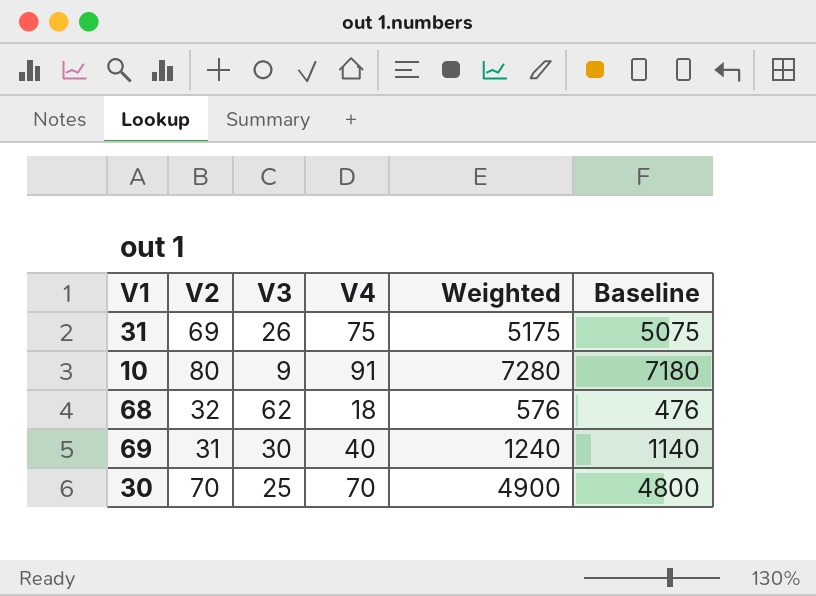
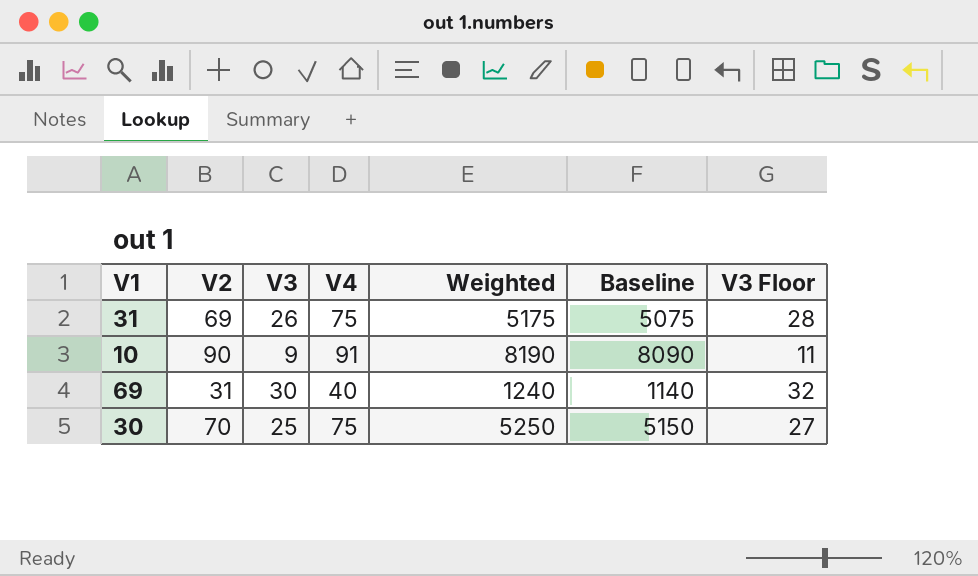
column V3 Floor | formula: none -> [V3] + 2
row 68: 32 | 62 | 18 | 576 | 476 -> none
10 | V2: 80 -> 90
10 | Weighted: 7280 -> 8190
10 | Baseline: 7180 -> 8090
30 | V4: 70 -> 75
30 | Weighted: 4900 -> 5250
30 | Baseline: 4800 -> 5150

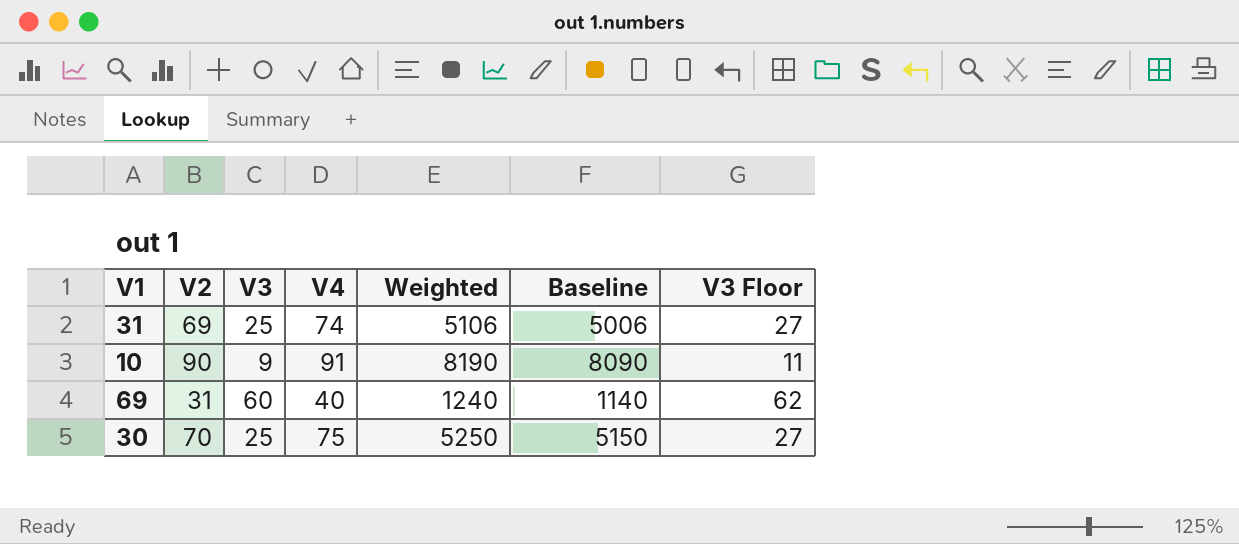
31 | V3: 26 -> 25
31 | V4: 75 -> 74
31 | Weighted: 5175 -> 5106
31 | Baseline: 5075 -> 5006
31 | V3 Floor: 28 -> 27
69 | V3: 30 -> 60
69 | V3 Floor: 32 -> 62

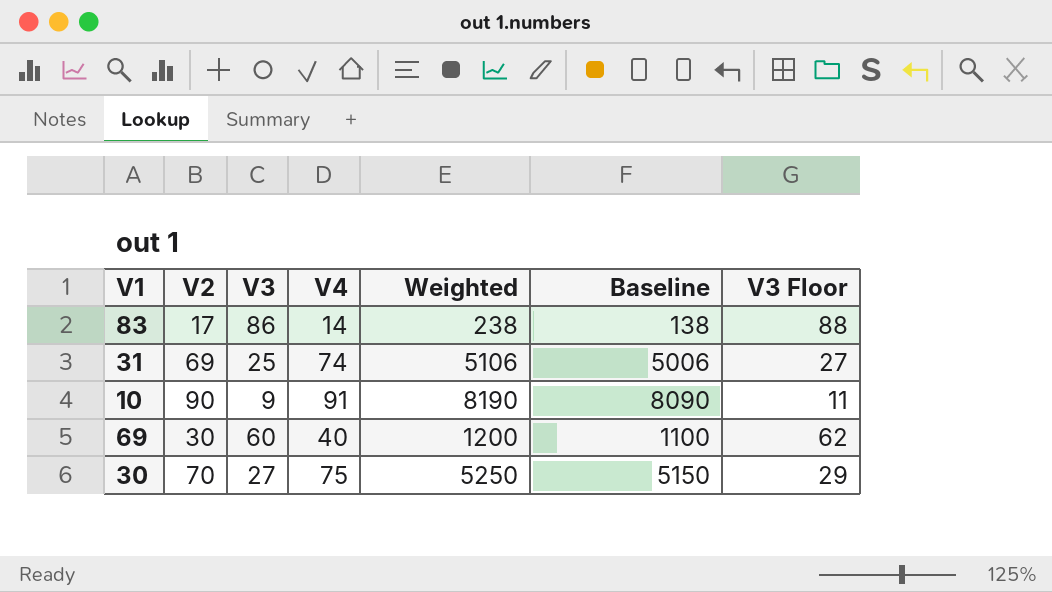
row 83: none -> 17 | 86 | 14 | 238 | 138 | 88
69 | V2: 31 -> 30
69 | Weighted: 1240 -> 1200
69 | Baseline: 1140 -> 1100
30 | V3: 25 -> 27
30 | V3 Floor: 27 -> 29

